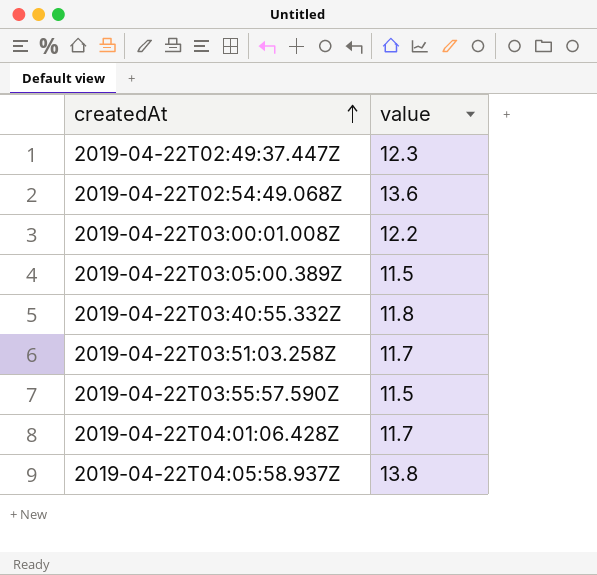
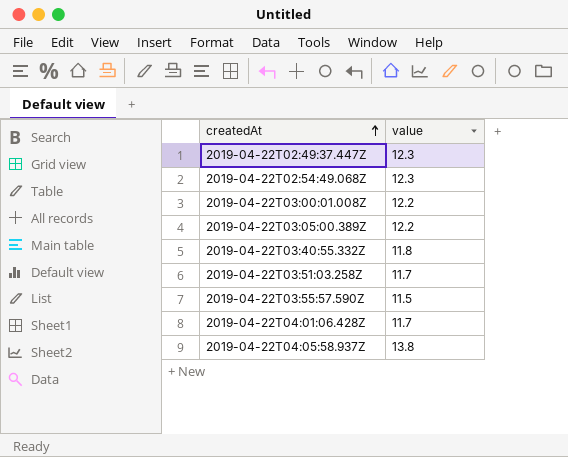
2019-04-22T02:54:49.068Z | value: 13.6 -> 12.3
2019-04-22T03:05:00.389Z | value: 11.5 -> 12.2

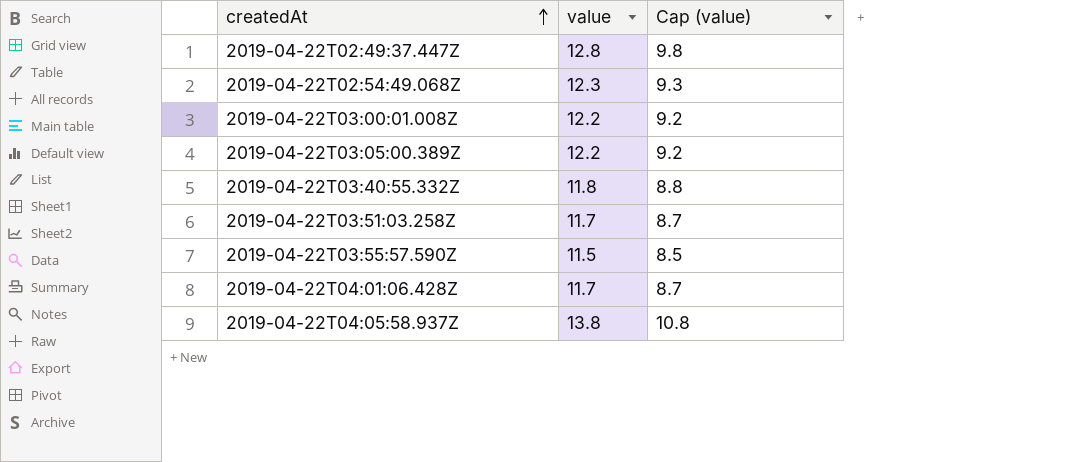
column Cap (value) | formula: none -> [value] - 3
2019-04-22T02:49:37.447Z | value: 12.3 -> 12.8

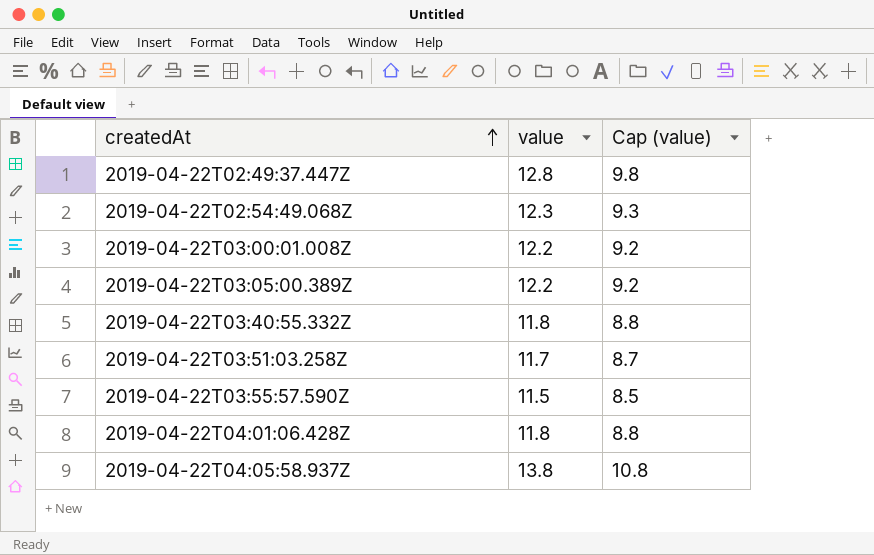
2019-04-22T04:01:06.428Z | value: 11.7 -> 11.8
2019-04-22T04:01:06.428Z | Cap (value): 8.7 -> 8.8

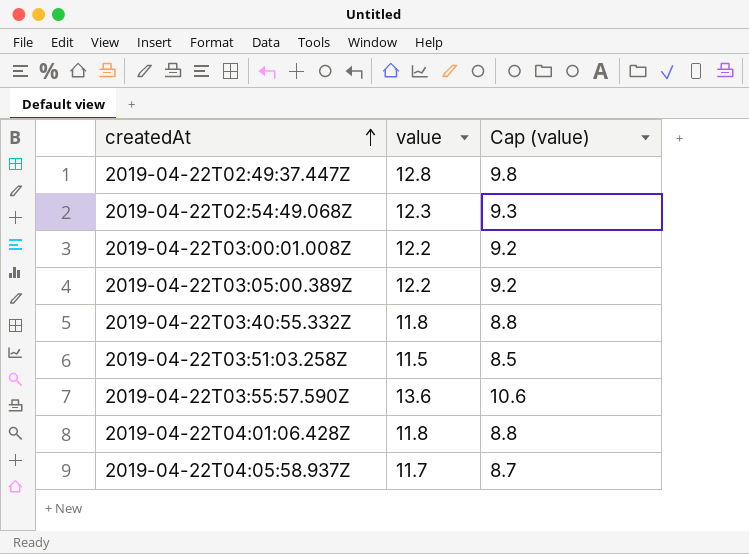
2019-04-22T03:51:03.258Z | value: 11.7 -> 11.5
2019-04-22T03:51:03.258Z | Cap (value): 8.7 -> 8.5
2019-04-22T03:55:57.590Z | value: 11.5 -> 13.6
2019-04-22T03:55:57.590Z | Cap (value): 8.5 -> 10.6
2019-04-22T04:05:58.937Z | value: 13.8 -> 11.7
2019-04-22T04:05:58.937Z | Cap (value): 10.8 -> 8.7

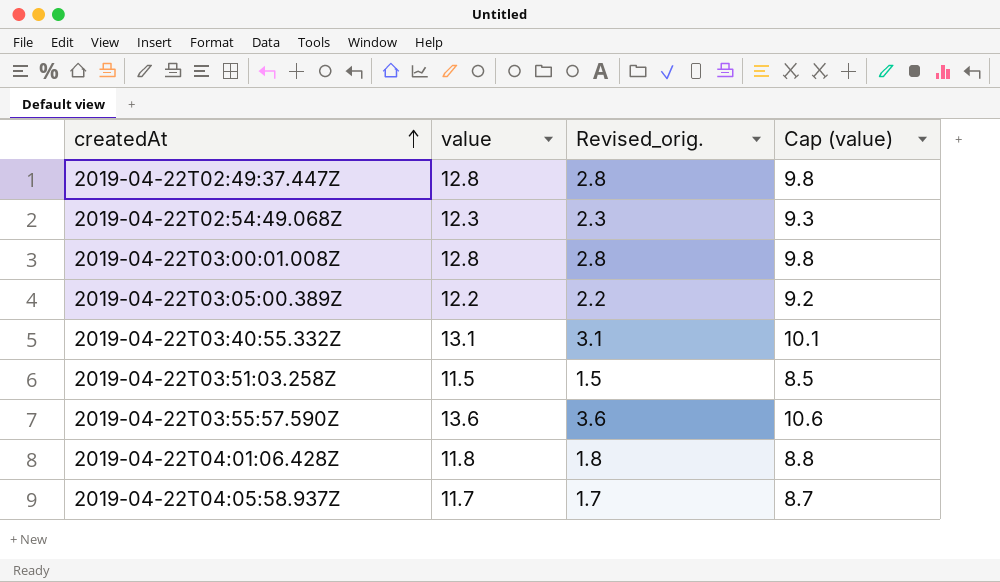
column Revised_orig. | formula: none -> [value] - 10
2019-04-22T03:00:01.008Z | value: 12.2 -> 12.8
2019-04-22T03:00:01.008Z | Cap (value): 9.2 -> 9.8
2019-04-22T03:40:55.332Z | value: 11.8 -> 13.1
2019-04-22T03:40:55.332Z | Cap (value): 8.8 -> 10.1

